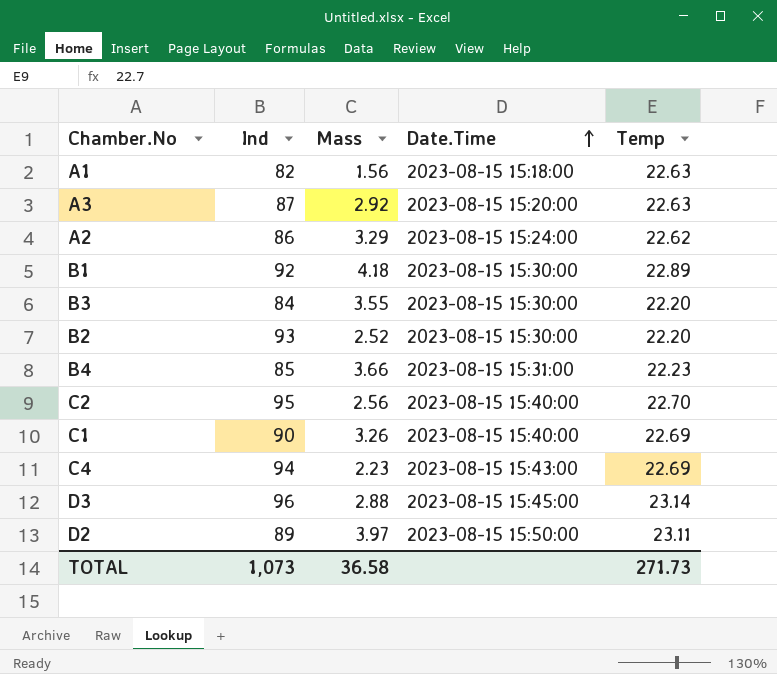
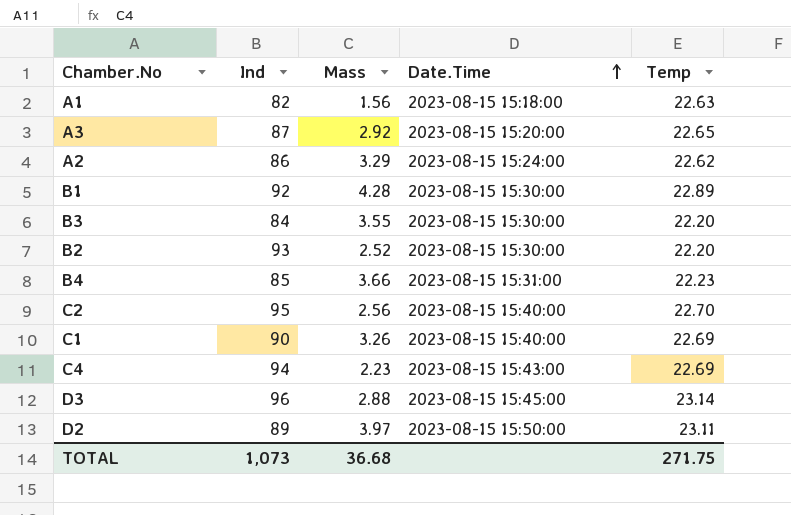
A3 | Temp: 22.63 -> 22.65
B1 | Mass: 4.18 -> 4.28
TOTAL | Mass: 36.58 -> 36.68
TOTAL | Temp: 271.73 -> 271.75

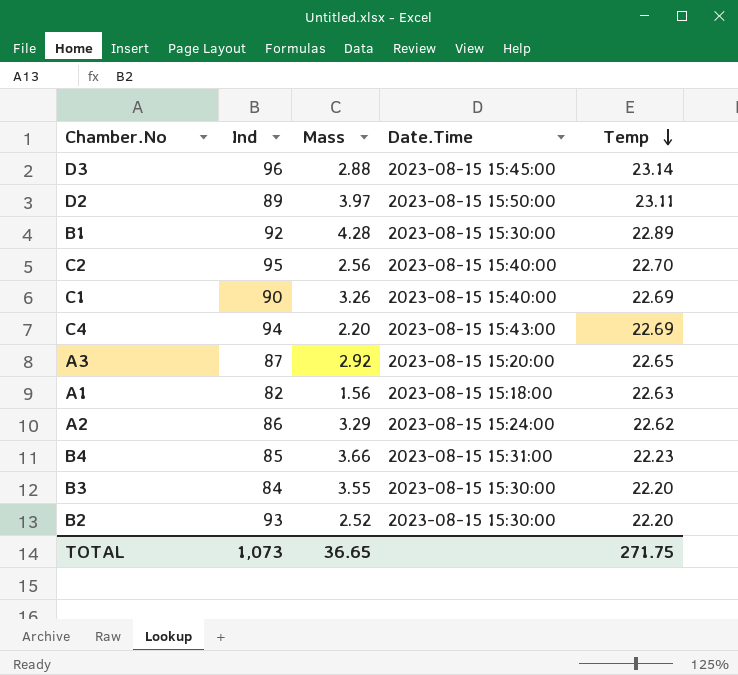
row order: Date.Time ascending -> Temp descending
C4 | Mass: 2.23 -> 2.20
TOTAL | Mass: 36.68 -> 36.65

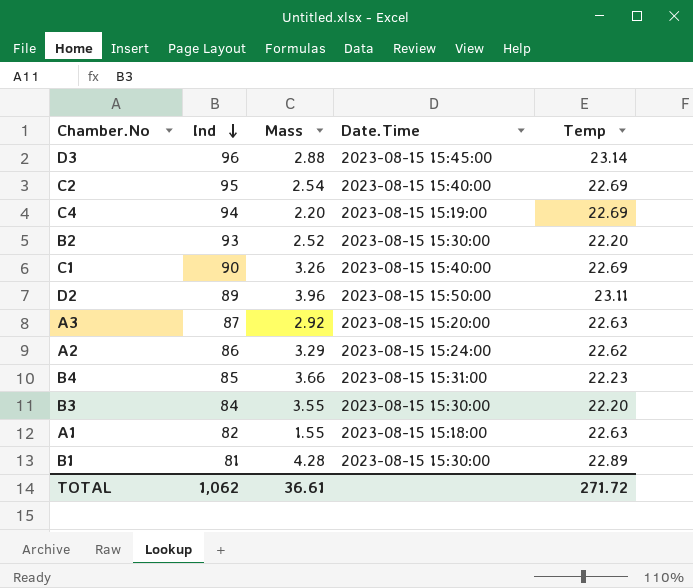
row order: Temp descending -> Ind descending
C2 | Mass: 2.56 -> 2.54
C2 | Temp: 22.70 -> 22.69
C4 | Date.Time: 2023-08-15 15:43:00 -> 2023-08-15 15:19:00
D2 | Mass: 3.97 -> 3.96
A3 | Temp: 22.65 -> 22.63
A1 | Mass: 1.56 -> 1.55
B1 | Ind: 92 -> 81
TOTAL | Ind: 1,073 -> 1,062
TOTAL | Mass: 36.65 -> 36.61
TOTAL | Temp: 271.75 -> 271.72

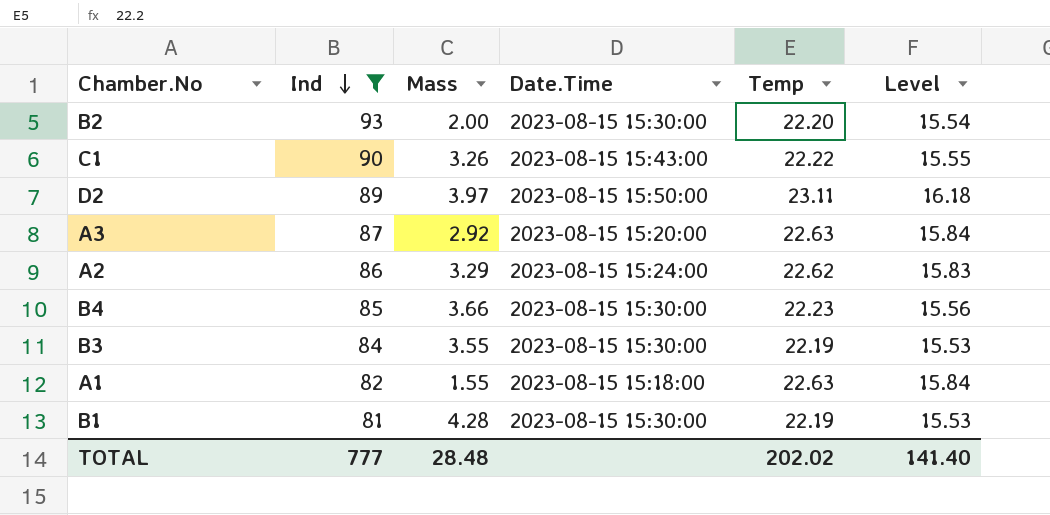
filter: none -> Ind <= 93
column Level | formula: none -> [Temp] * 0.7
B2 | Mass: 2.52 -> 2.00
C1 | Date.Time: 2023-08-15 15:40:00 -> 2023-08-15 15:43:00
C1 | Temp: 22.69 -> 22.22
D2 | Mass: 3.96 -> 3.97
B4 | Date.Time: 2023-08-15 15:31:00 -> 2023-08-15 15:30:00
B3 | Temp: 22.20 -> 22.19
B1 | Temp: 22.89 -> 22.19
TOTAL | Ind: 1,062 -> 777
TOTAL | Mass: 36.61 -> 28.48
TOTAL | Temp: 271.72 -> 202.02

